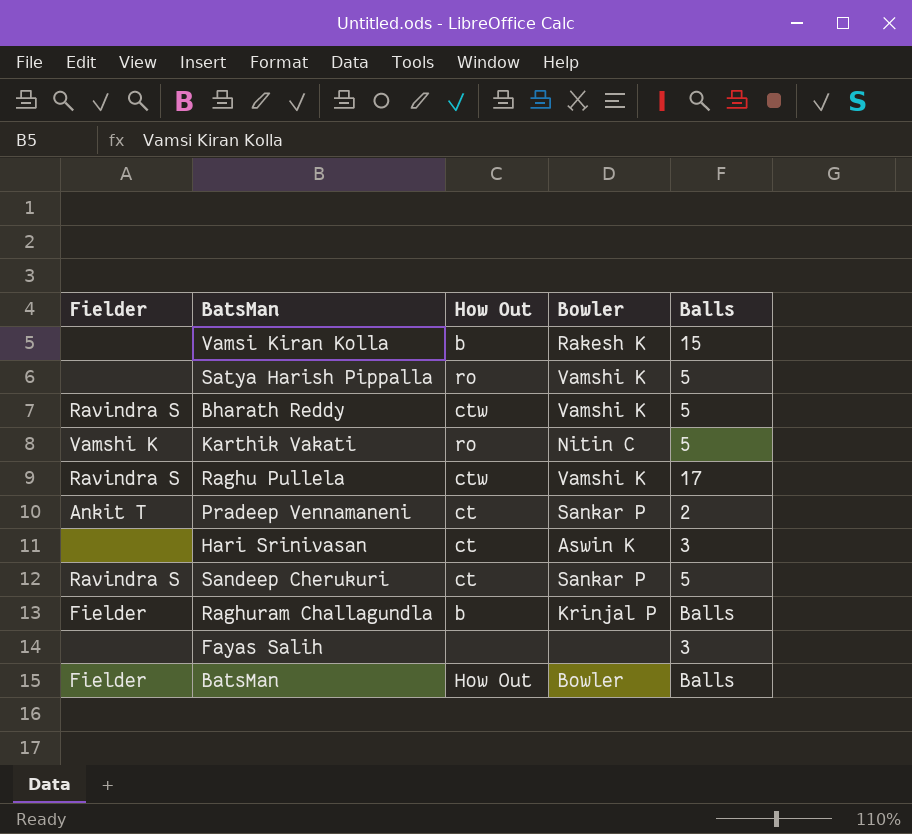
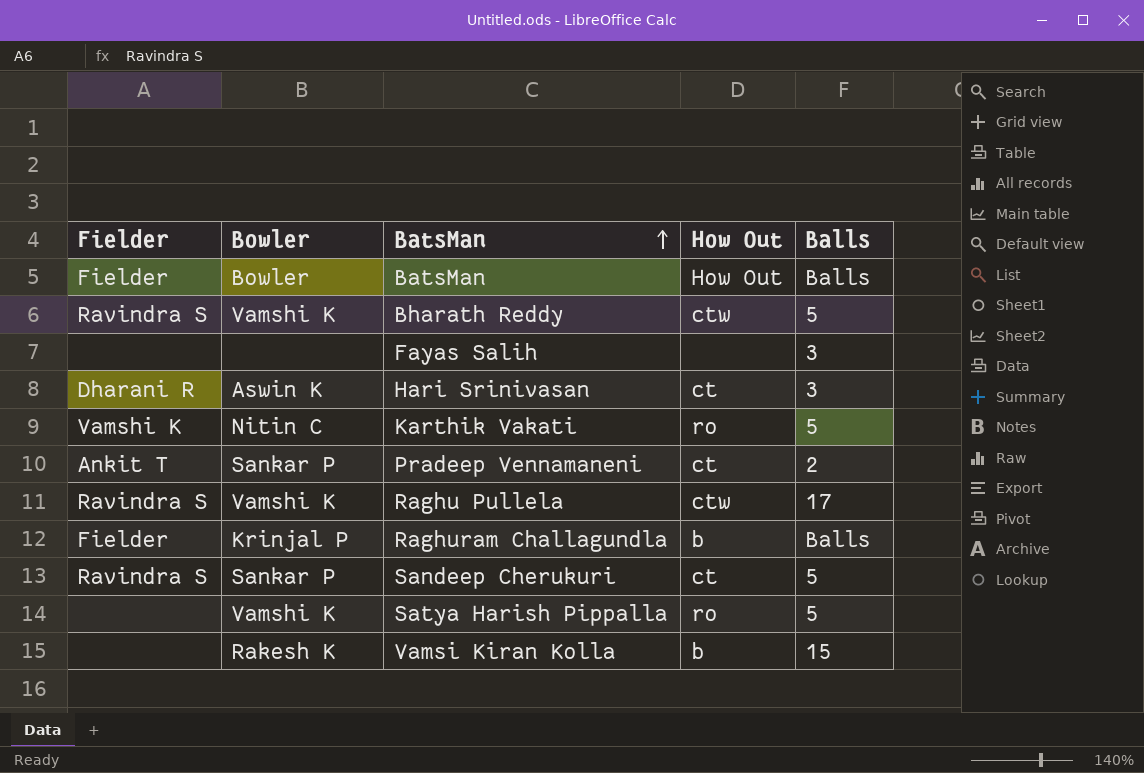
row order: none -> BatsMan ascending
column Bowler | position: 4 -> 2
Hari Srinivasan | Fielder: none -> Dharani R

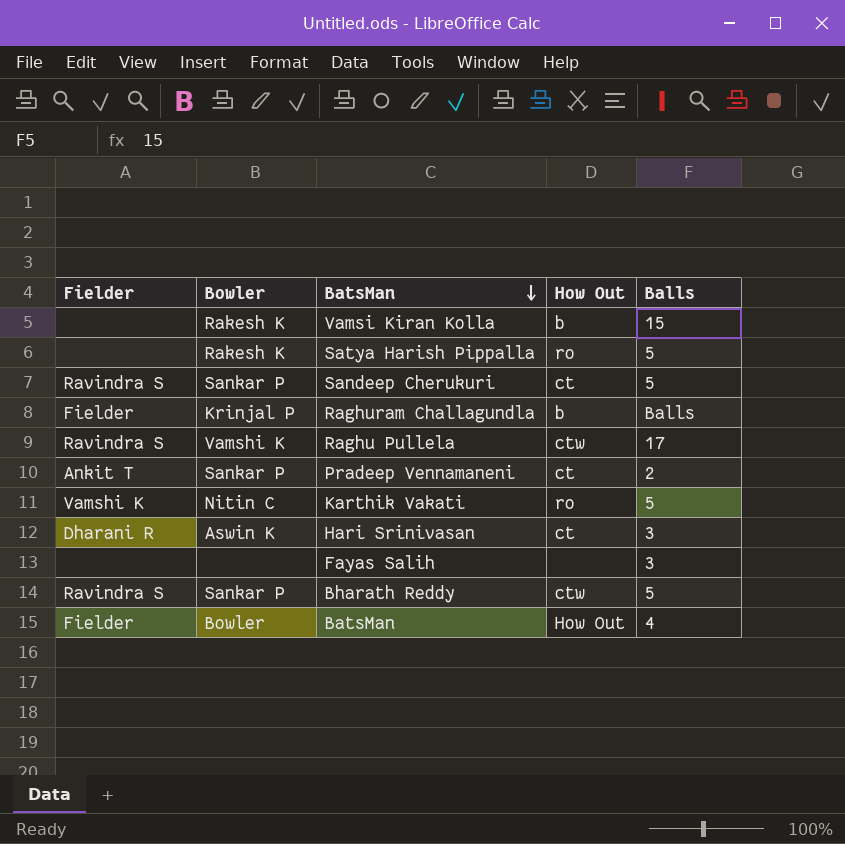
row order: BatsMan ascending -> BatsMan descending
Satya Harish Pippalla | Bowler: Vamshi K -> Rakesh K
Bharath Reddy | Bowler: Vamshi K -> Sankar P
BatsMan | Balls: Balls -> 4

